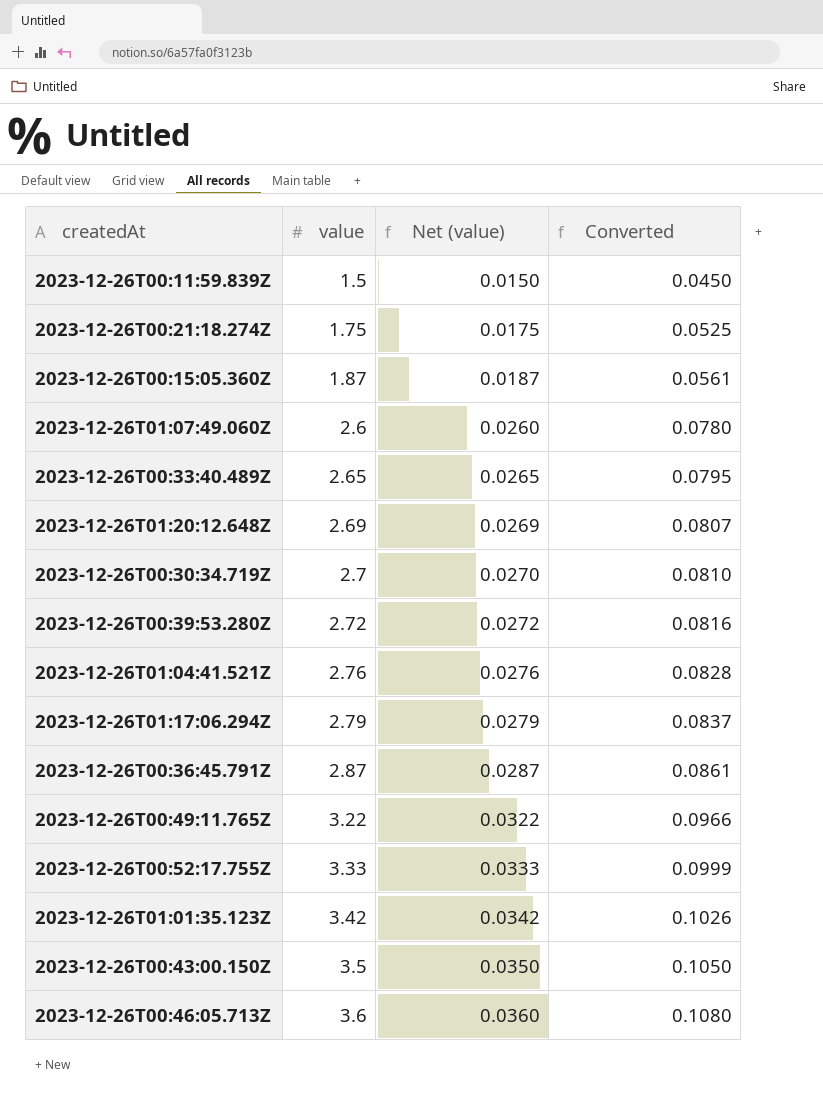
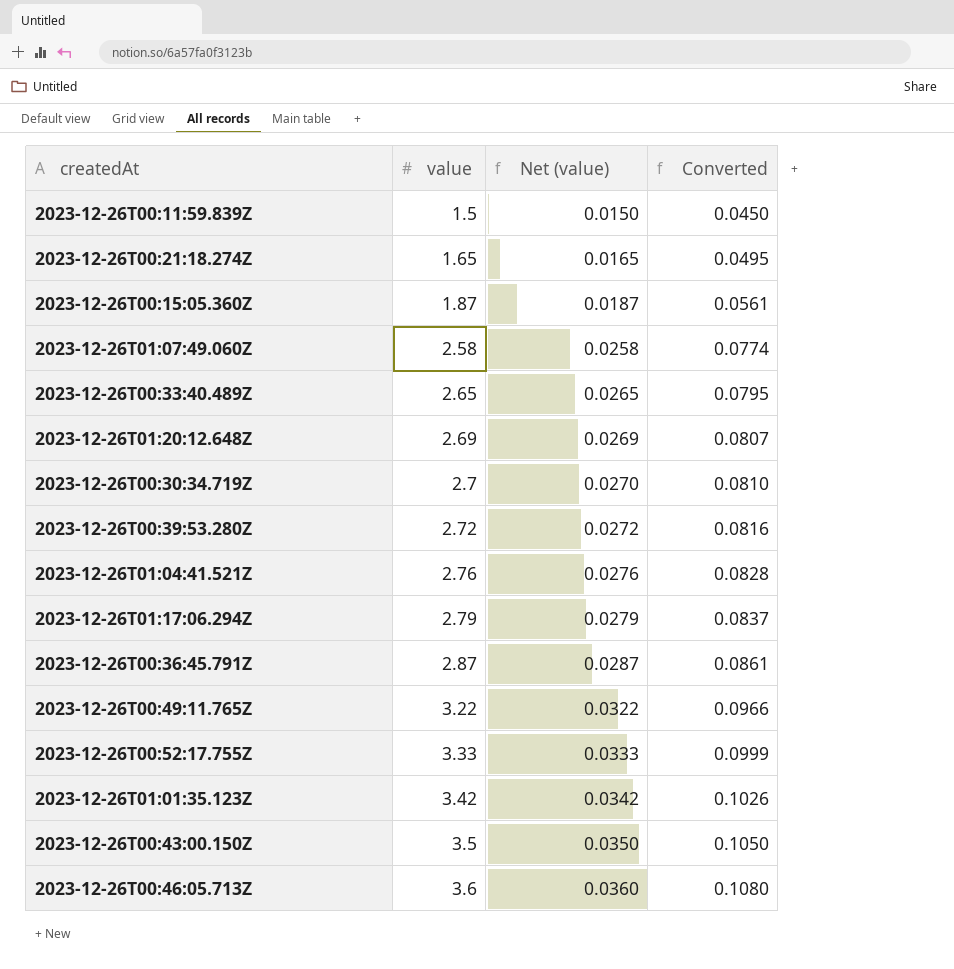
2023-12-26T00:21:18.274Z | value: 1.75 -> 1.65
2023-12-26T00:21:18.274Z | Net (value): 0.0175 -> 0.0165
2023-12-26T00:21:18.274Z | Converted: 0.0525 -> 0.0495
2023-12-26T01:07:49.060Z | value: 2.6 -> 2.58
2023-12-26T01:07:49.060Z | Net (value): 0.0260 -> 0.0258
2023-12-26T01:07:49.060Z | Converted: 0.0780 -> 0.0774

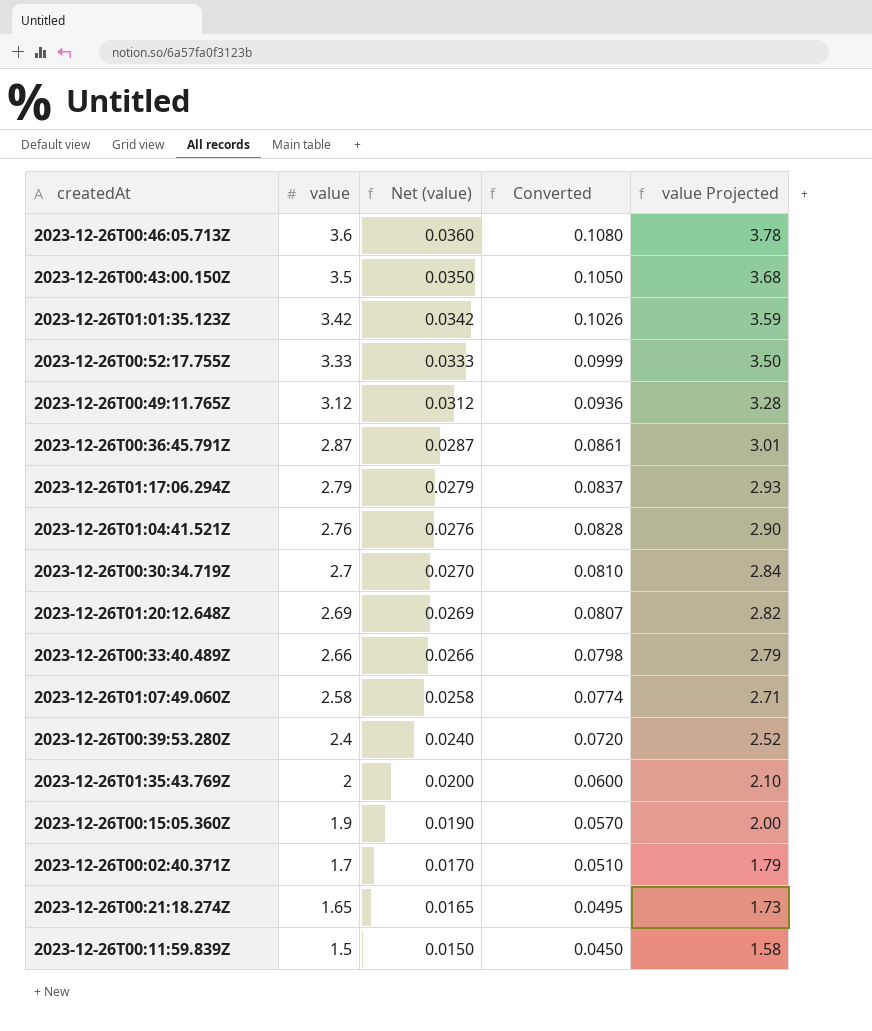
row order: value ascending -> value descending
column value Projected | formula: none -> [value] * 1.05
2023-12-26T00:49:11.765Z | value: 3.22 -> 3.12
2023-12-26T00:49:11.765Z | Net (value): 0.0322 -> 0.0312
2023-12-26T00:49:11.765Z | Converted: 0.0966 -> 0.0936
2023-12-26T00:33:40.489Z | value: 2.65 -> 2.66
2023-12-26T00:33:40.489Z | Net (value): 0.0265 -> 0.0266
2023-12-26T00:33:40.489Z | Converted: 0.0795 -> 0.0798
2023-12-26T00:39:53.280Z | value: 2.72 -> 2.4
2023-12-26T00:39:53.280Z | Net (value): 0.0272 -> 0.0240
2023-12-26T00:39:53.280Z | Converted: 0.0816 -> 0.0720
row 2023-12-26T01:35:43.769Z: none -> 2 | 0.0200 | 0.0600 | 2.10
2023-12-26T00:15:05.360Z | value: 1.87 -> 1.9
2023-12-26T00:15:05.360Z | Net (value): 0.0187 -> 0.0190
2023-12-26T00:15:05.360Z | Converted: 0.0561 -> 0.0570
row 2023-12-26T00:02:40.371Z: none -> 1.7 | 0.0170 | 0.0510 | 1.79

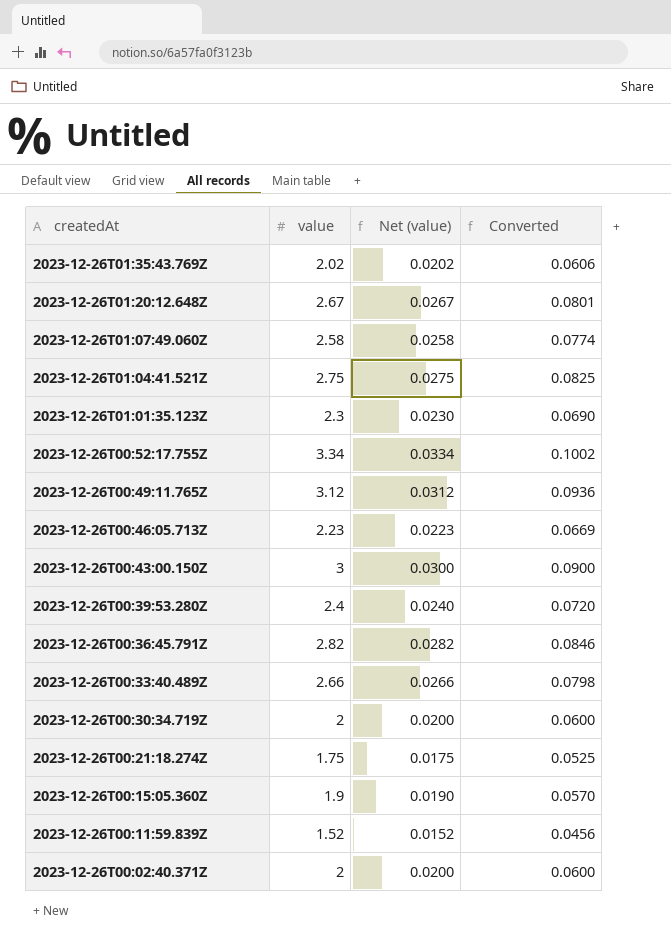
row order: value descending -> createdAt descending
column value Projected | formula: [value] * 1.05 -> none
row 2023-12-26T01:17:06.294Z: 2.79 | 0.0279 | 0.0837 | 2.93 -> none
2023-12-26T01:35:43.769Z | value: 2 -> 2.02
2023-12-26T01:35:43.769Z | Net (value): 0.0200 -> 0.0202
2023-12-26T01:35:43.769Z | Converted: 0.0600 -> 0.0606
2023-12-26T01:20:12.648Z | value: 2.69 -> 2.67
2023-12-26T01:20:12.648Z | Net (value): 0.0269 -> 0.0267
2023-12-26T01:20:12.648Z | Converted: 0.0807 -> 0.0801
2023-12-26T01:04:41.521Z | value: 2.76 -> 2.75
2023-12-26T01:04:41.521Z | Net (value): 0.0276 -> 0.0275
2023-12-26T01:04:41.521Z | Converted: 0.0828 -> 0.0825
2023-12-26T01:01:35.123Z | value: 3.42 -> 2.3
2023-12-26T01:01:35.123Z | Net (value): 0.0342 -> 0.0230
2023-12-26T01:01:35.123Z | Converted: 0.1026 -> 0.0690
2023-12-26T00:52:17.755Z | value: 3.33 -> 3.34
2023-12-26T00:52:17.755Z | Net (value): 0.0333 -> 0.0334
2023-12-26T00:52:17.755Z | Converted: 0.0999 -> 0.1002
2023-12-26T00:46:05.713Z | value: 3.6 -> 2.23
2023-12-26T00:46:05.713Z | Net (value): 0.0360 -> 0.0223
2023-12-26T00:46:05.713Z | Converted: 0.1080 -> 0.0669
2023-12-26T00:43:00.150Z | value: 3.5 -> 3
2023-12-26T00:43:00.150Z | Net (value): 0.0350 -> 0.0300
2023-12-26T00:43:00.150Z | Converted: 0.1050 -> 0.0900
2023-12-26T00:36:45.791Z | value: 2.87 -> 2.82
2023-12-26T00:36:45.791Z | Net (value): 0.0287 -> 0.0282
2023-12-26T00:36:45.791Z | Converted: 0.0861 -> 0.0846
2023-12-26T00:30:34.719Z | value: 2.7 -> 2
2023-12-26T00:30:34.719Z | Net (value): 0.0270 -> 0.0200
2023-12-26T00:30:34.719Z | Converted: 0.0810 -> 0.0600
2023-12-26T00:21:18.274Z | value: 1.65 -> 1.75
2023-12-26T00:21:18.274Z | Net (value): 0.0165 -> 0.0175
2023-12-26T00:21:18.274Z | Converted: 0.0495 -> 0.0525
2023-12-26T00:11:59.839Z | value: 1.5 -> 1.52
2023-12-26T00:11:59.839Z | Net (value): 0.0150 -> 0.0152
2023-12-26T00:11:59.839Z | Converted: 0.0450 -> 0.0456
2023-12-26T00:02:40.371Z | value: 1.7 -> 2
2023-12-26T00:02:40.371Z | Net (value): 0.0170 -> 0.0200
2023-12-26T00:02:40.371Z | Converted: 0.0510 -> 0.0600

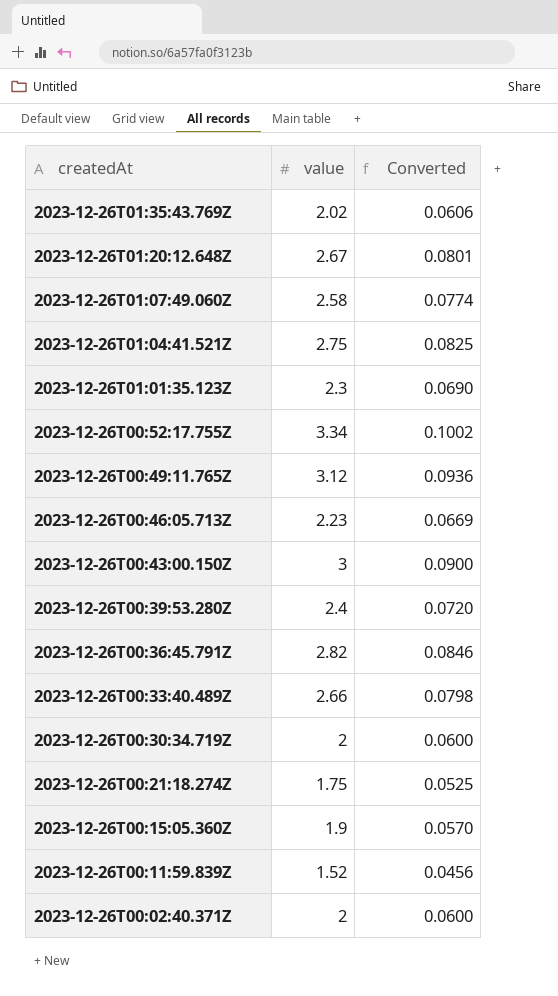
column Net (value) | formula: [value] * 0.01 -> none

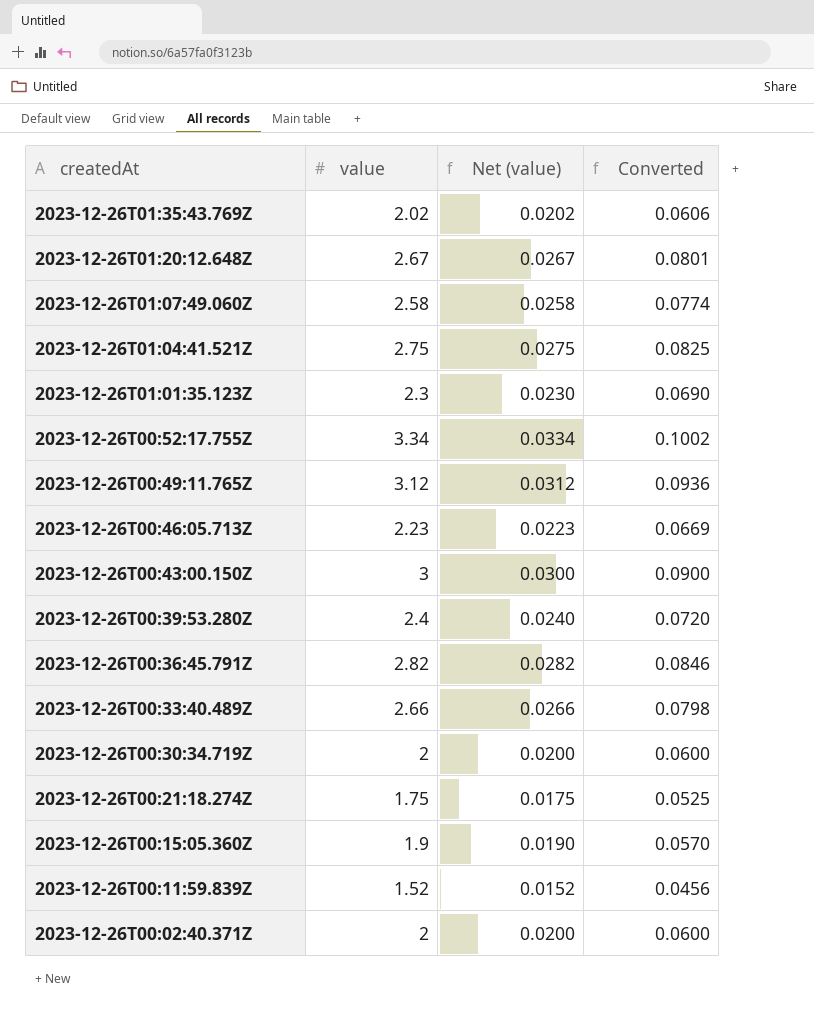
column Net (value) | formula: none -> [value] * 0.01

